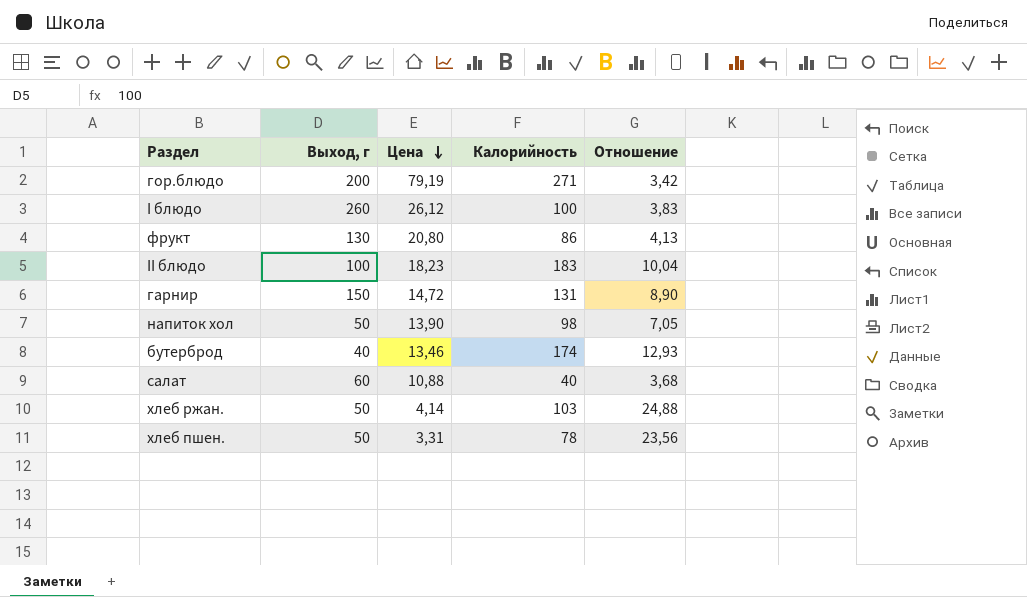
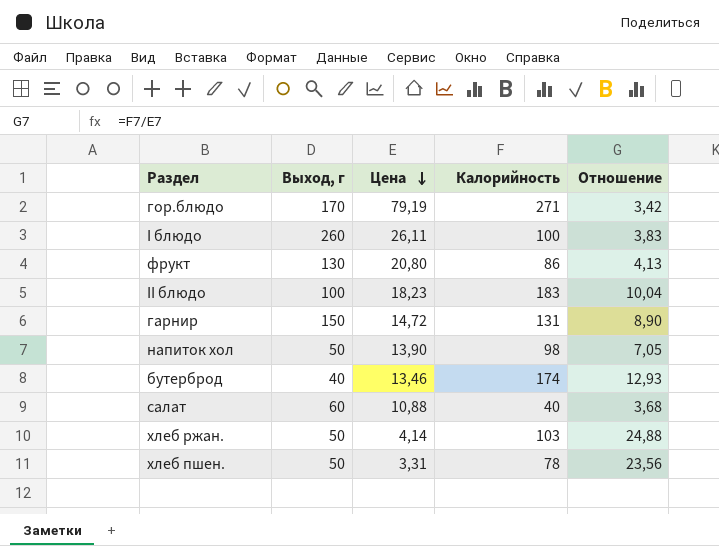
гор.блюдо | Выход, г: 200 -> 170
I блюдо | Цена: 26,12 -> 26,11

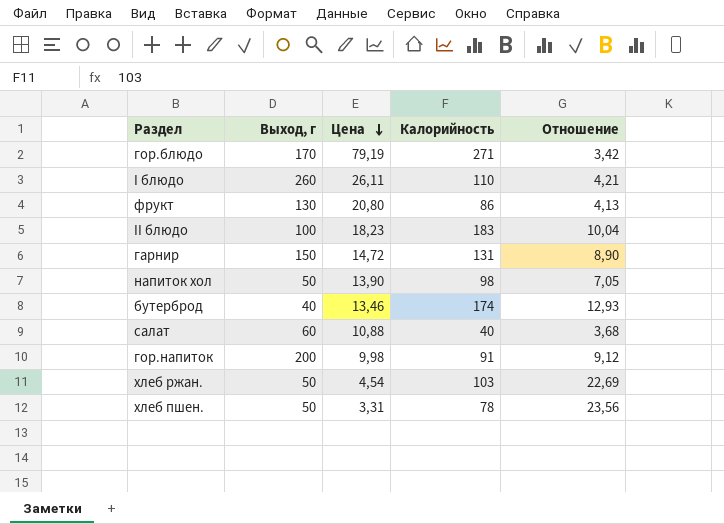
I блюдо | Калорийность: 100 -> 110
I блюдо | Отношение: 3,83 -> 4,21
row гор.напиток: none -> 200 | 9,98 | 91 | 9,12
хлеб ржан. | Цена: 4,14 -> 4,54
хлеб ржан. | Отношение: 24,88 -> 22,69

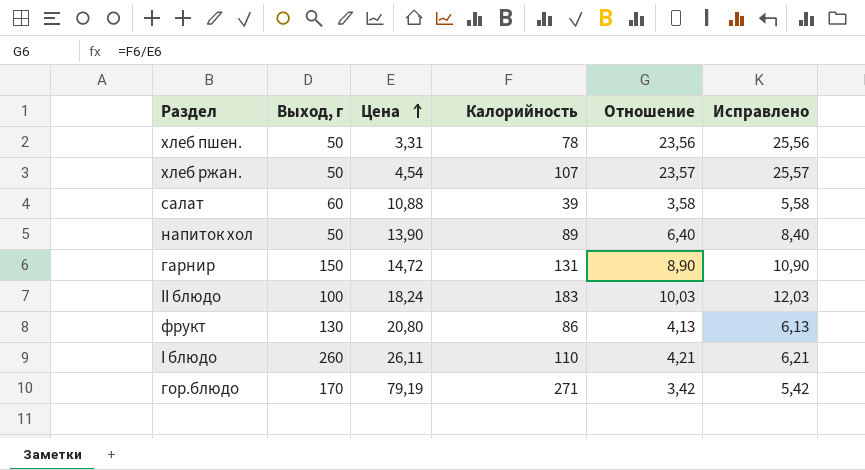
row order: Цена descending -> Цена ascending
column Исправлено | formula: none -> [Отношение] + 2
row бутерброд: 40 | 13,46 | 174 | 12,93 -> none
row гор.напиток: 200 | 9,98 | 91 | 9,12 -> none
хлеб ржан. | Калорийность: 103 -> 107
хлеб ржан. | Отношение: 22,69 -> 23,57
салат | Калорийность: 40 -> 39
салат | Отношение: 3,68 -> 3,58
напиток хол | Калорийность: 98 -> 89
напиток хол | Отношение: 7,05 -> 6,40
II блюдо | Цена: 18,23 -> 18,24
II блюдо | Отношение: 10,04 -> 10,03

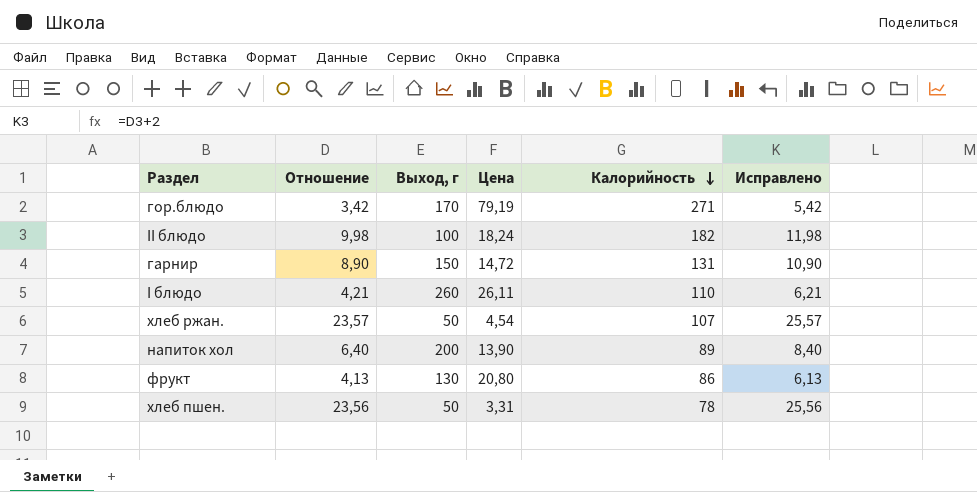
row order: Цена ascending -> Калорийность descending
column Отношение | position: 5 -> 2
row салат: 60 | 10,88 | 39 | 3,58 | 5,58 -> none
II блюдо | Отношение: 10,03 -> 9,98
II блюдо | Калорийность: 183 -> 182
II блюдо | Исправлено: 12,03 -> 11,98
напиток хол | Выход, г: 50 -> 200

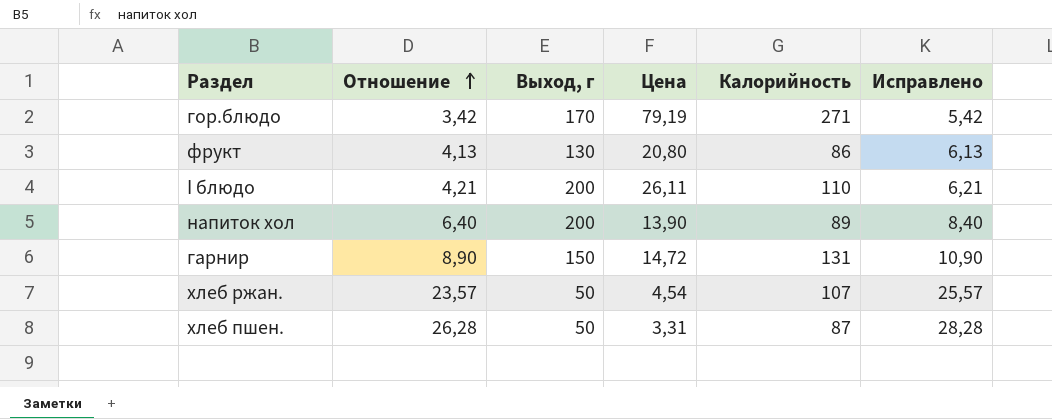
row order: Калорийность descending -> Отношение ascending
row II блюдо: 9,98 | 100 | 18,24 | 182 | 11,98 -> none
I блюдо | Выход, г: 260 -> 200
хлеб пшен. | Отношение: 23,56 -> 26,28
хлеб пшен. | Калорийность: 78 -> 87
хлеб пшен. | Исправлено: 25,56 -> 28,28

